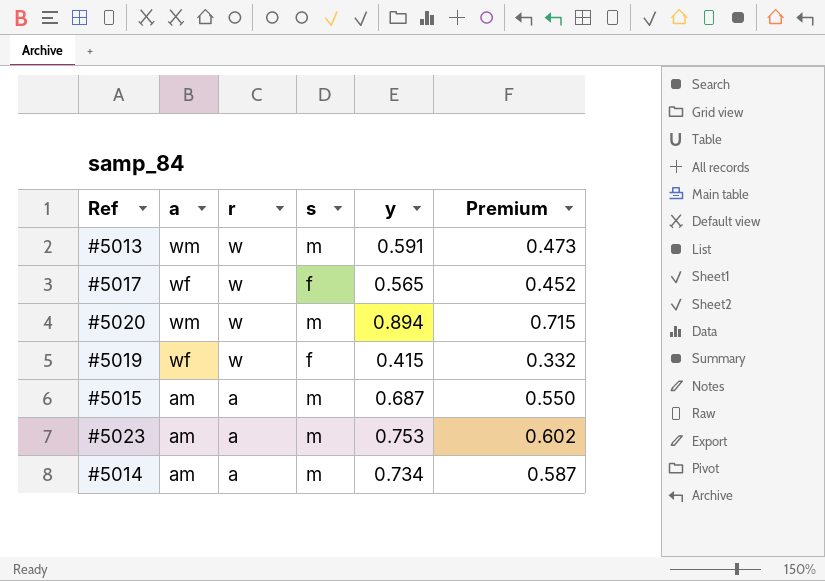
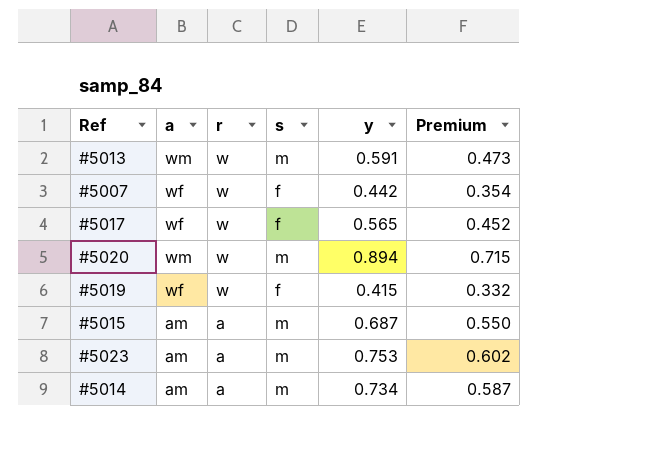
row #5007: none -> wf | w | f | 0.442 | 0.354

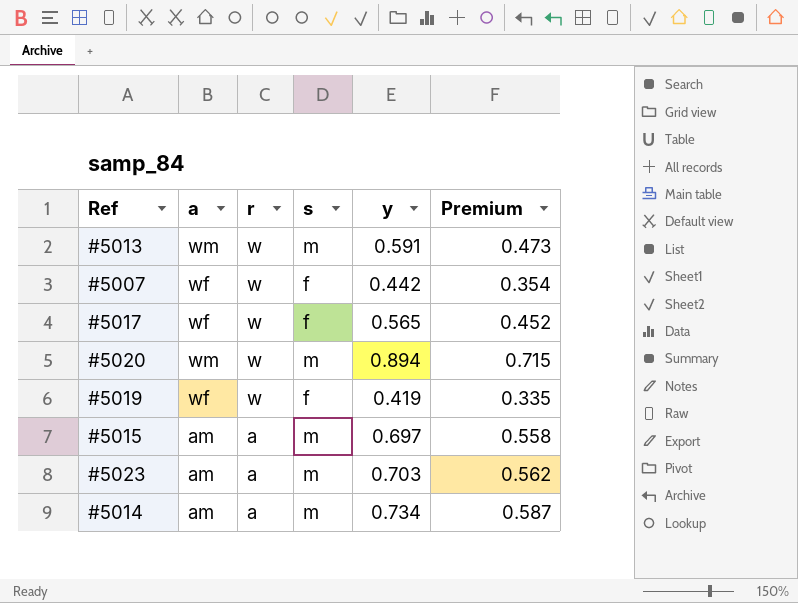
#5019 | y: 0.415 -> 0.419
#5019 | Premium: 0.332 -> 0.335
#5015 | y: 0.687 -> 0.697
#5015 | Premium: 0.550 -> 0.558
#5023 | y: 0.753 -> 0.703
#5023 | Premium: 0.602 -> 0.562

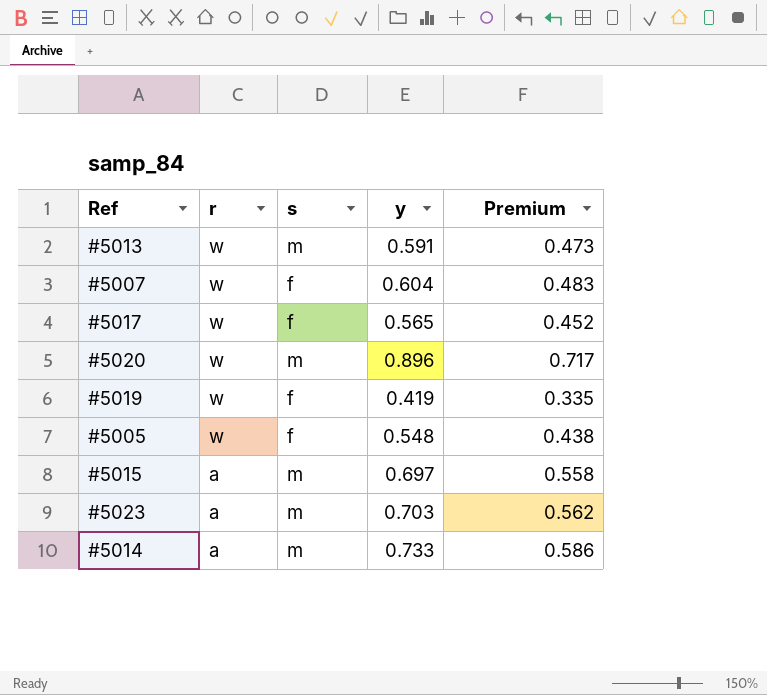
column a | position: 2 -> none
#5007 | y: 0.442 -> 0.604
#5007 | Premium: 0.354 -> 0.483
#5020 | y: 0.894 -> 0.896
#5020 | Premium: 0.715 -> 0.717
row #5005: none -> w | f | 0.548 | 0.438
#5014 | y: 0.734 -> 0.733
#5014 | Premium: 0.587 -> 0.586

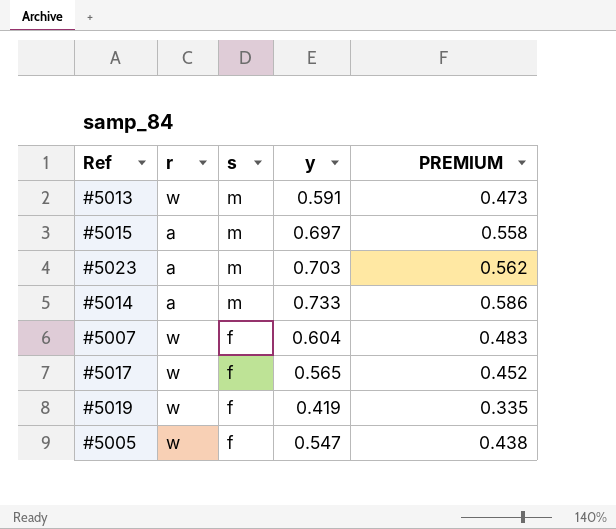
row order: r descending -> s descending
column name: Premium -> PREMIUM
row #5020: w | m | 0.896 | 0.717 -> none
#5005 | y: 0.548 -> 0.547

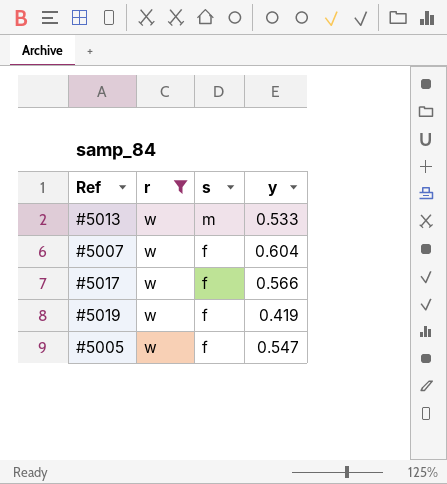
filter: none -> r = w
column PREMIUM | formula: [y] * 0.8 -> none
#5013 | y: 0.591 -> 0.533
#5017 | y: 0.565 -> 0.566

